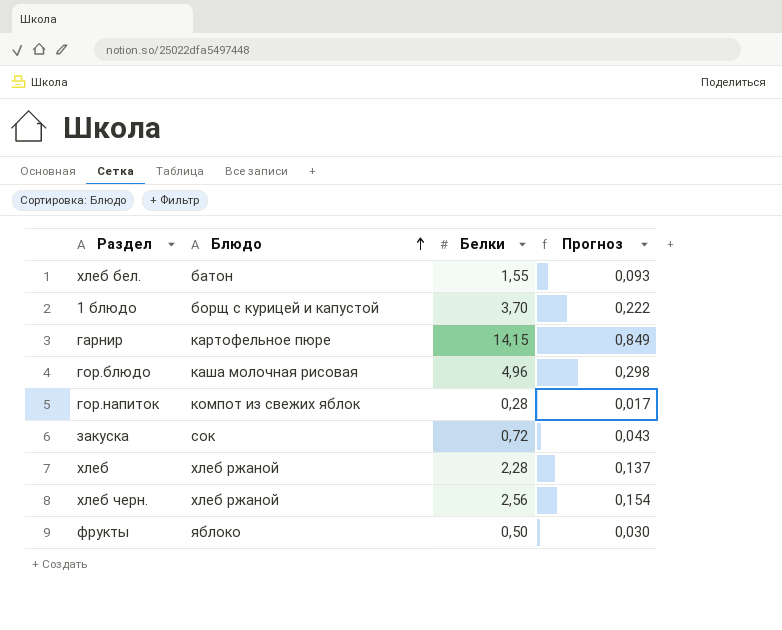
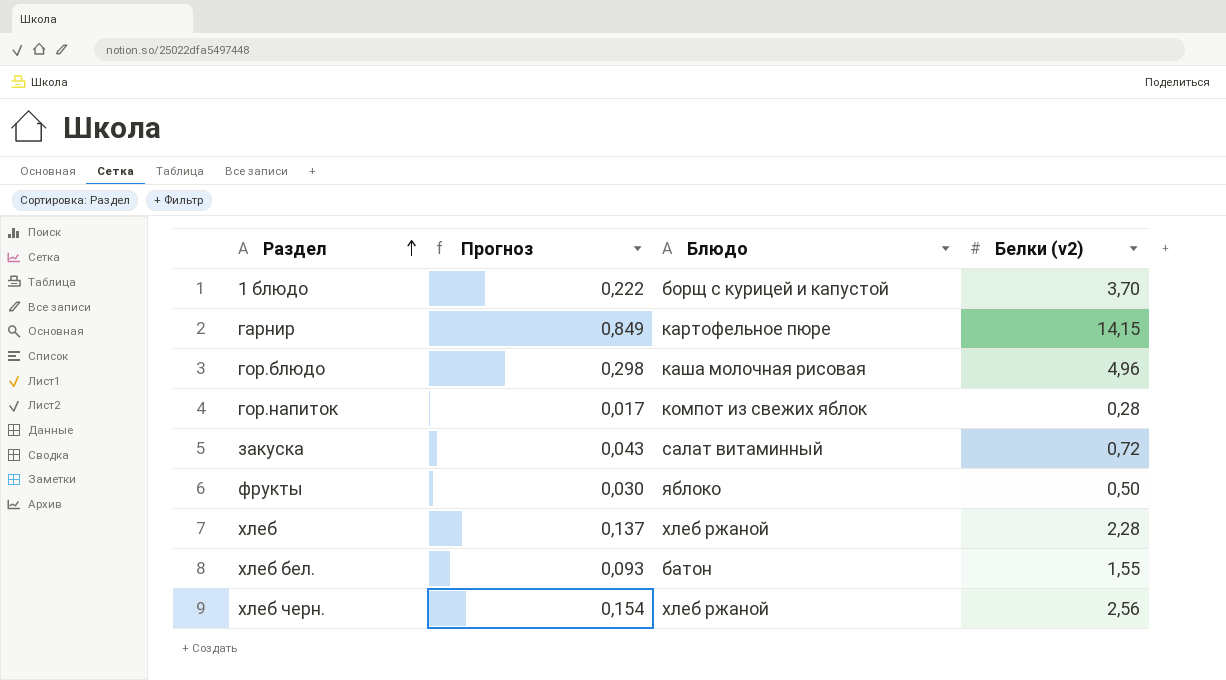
row order: Блюдо ascending -> Раздел ascending
column Прогноз | position: 4 -> 2
column name: Белки -> Белки (v2)
закуска | Блюдо: сок -> салат витаминный

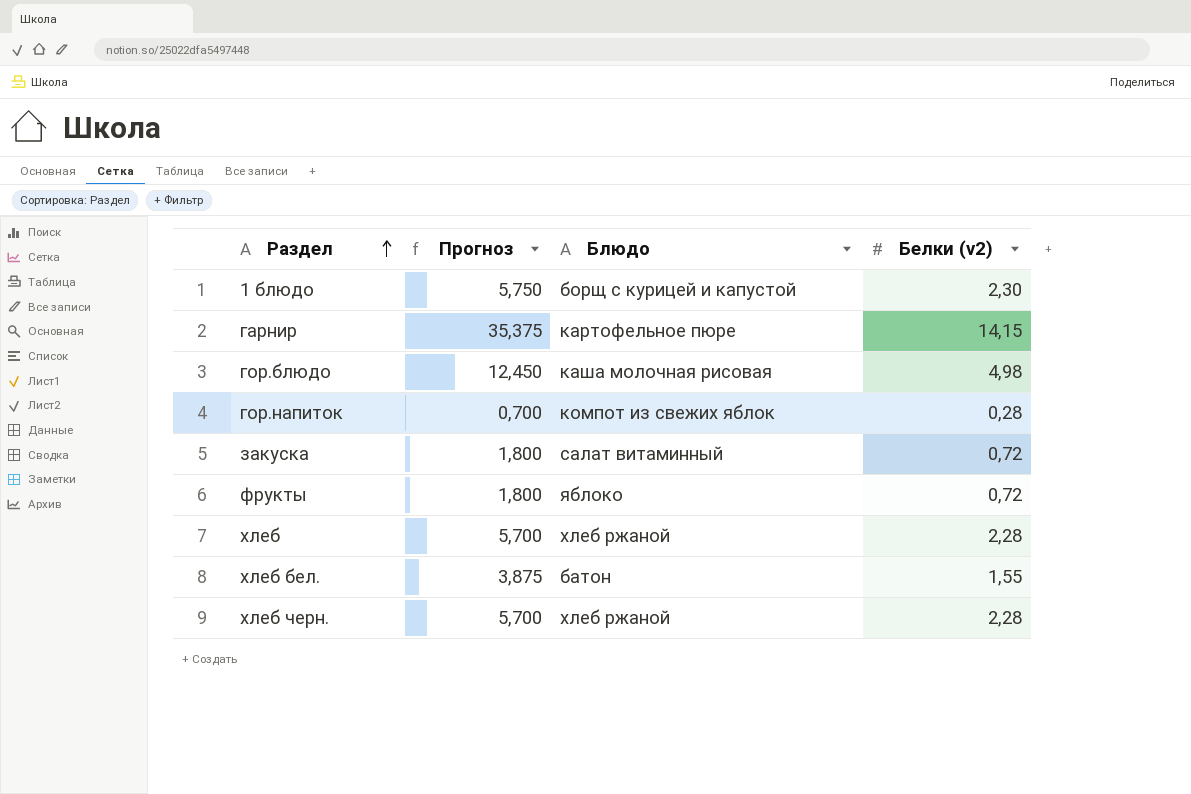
column Прогноз | formula: [Белки (v2)] * 0,06 -> [Белки (v2)] * 2,5
1 блюдо | Белки (v2): 3,70 -> 2,30
гор.блюдо | Белки (v2): 4,96 -> 4,98
фрукты | Белки (v2): 0,50 -> 0,72
хлеб черн. | Белки (v2): 2,56 -> 2,28

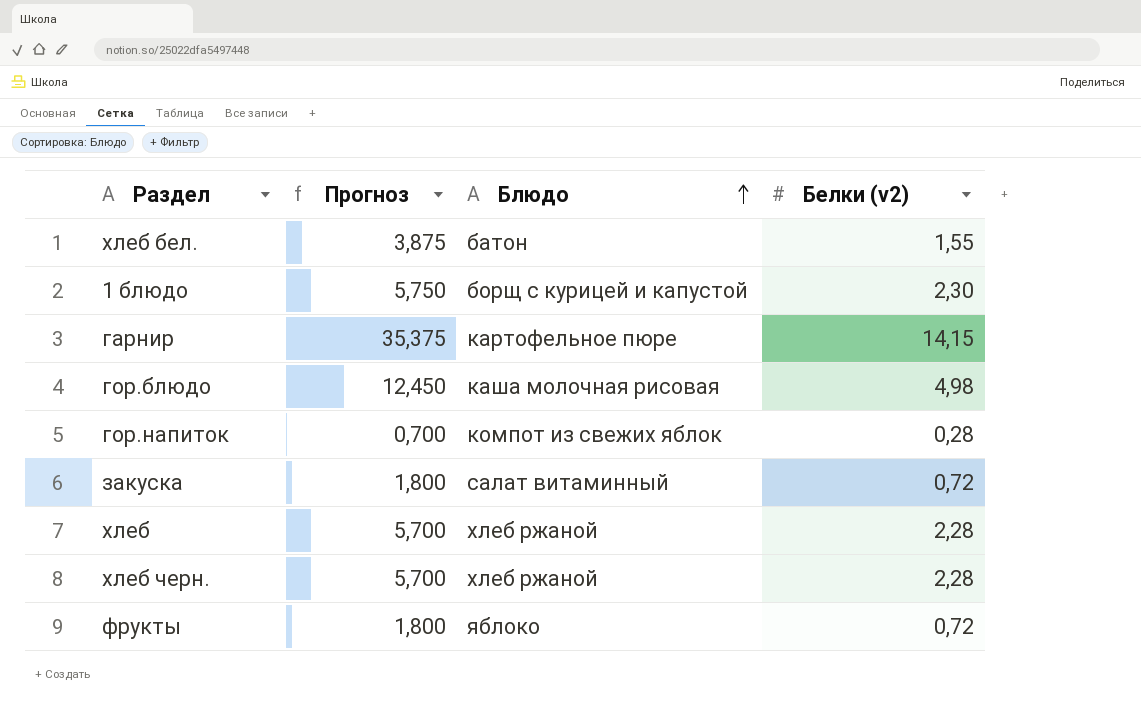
row order: Раздел ascending -> Блюдо ascending

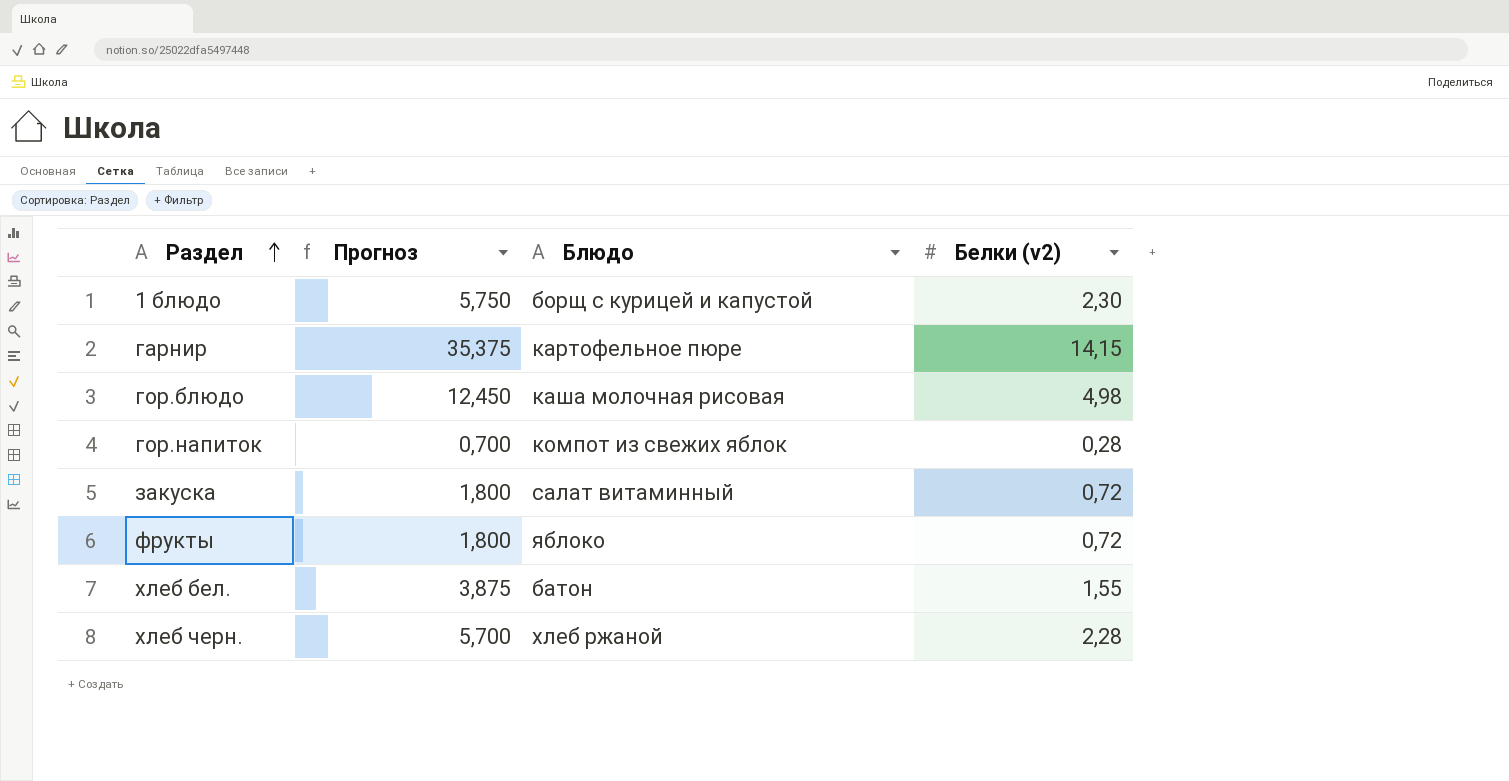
row order: Блюдо ascending -> Раздел ascending
row хлеб: 5,700 | хлеб ржаной | 2,28 -> none

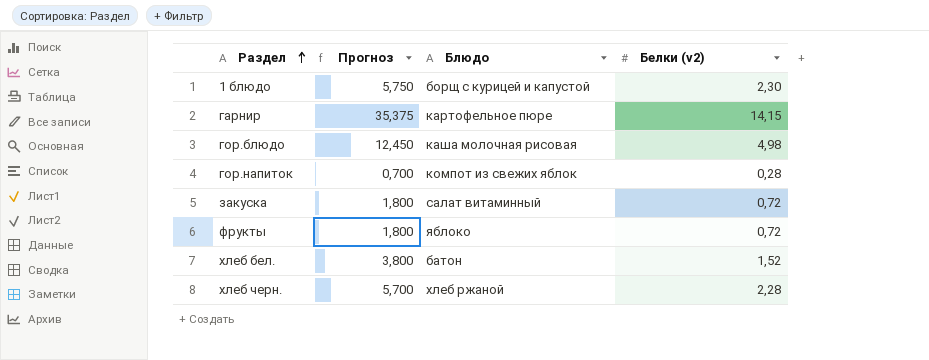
хлеб бел. | Прогноз: 3,875 -> 3,800
хлеб бел. | Белки (v2): 1,55 -> 1,52

